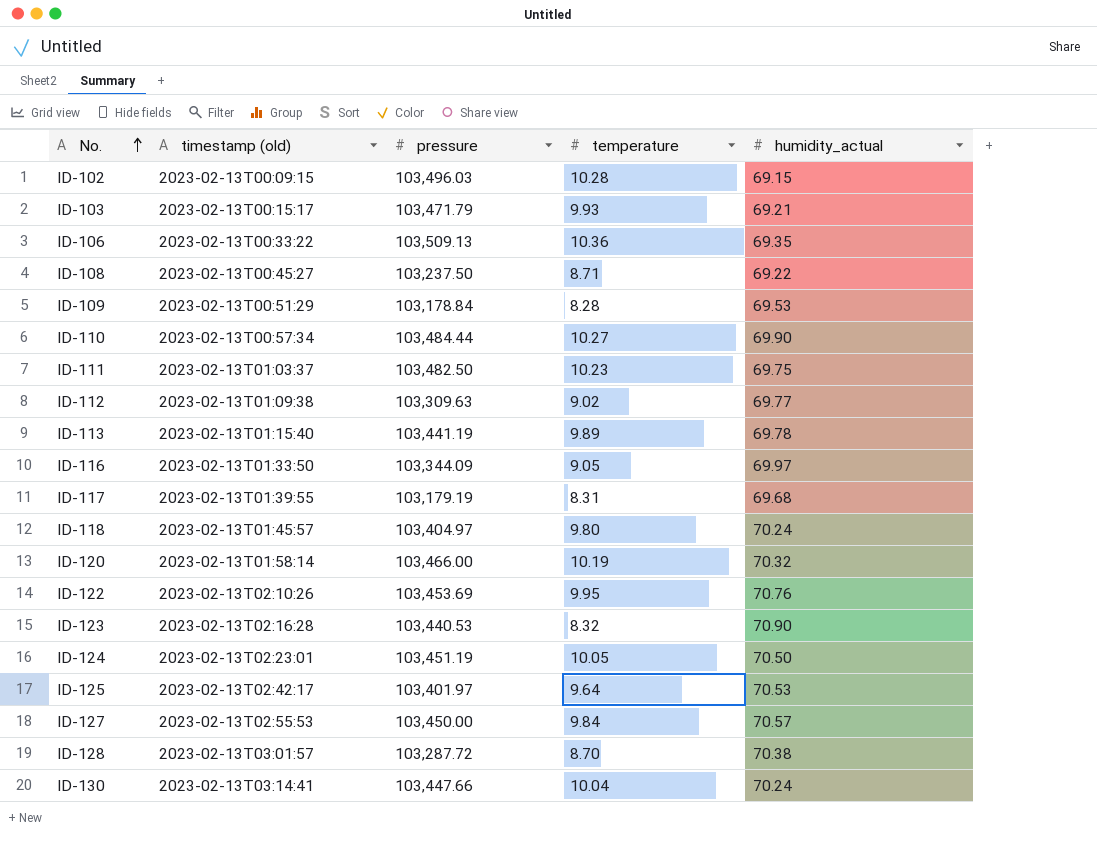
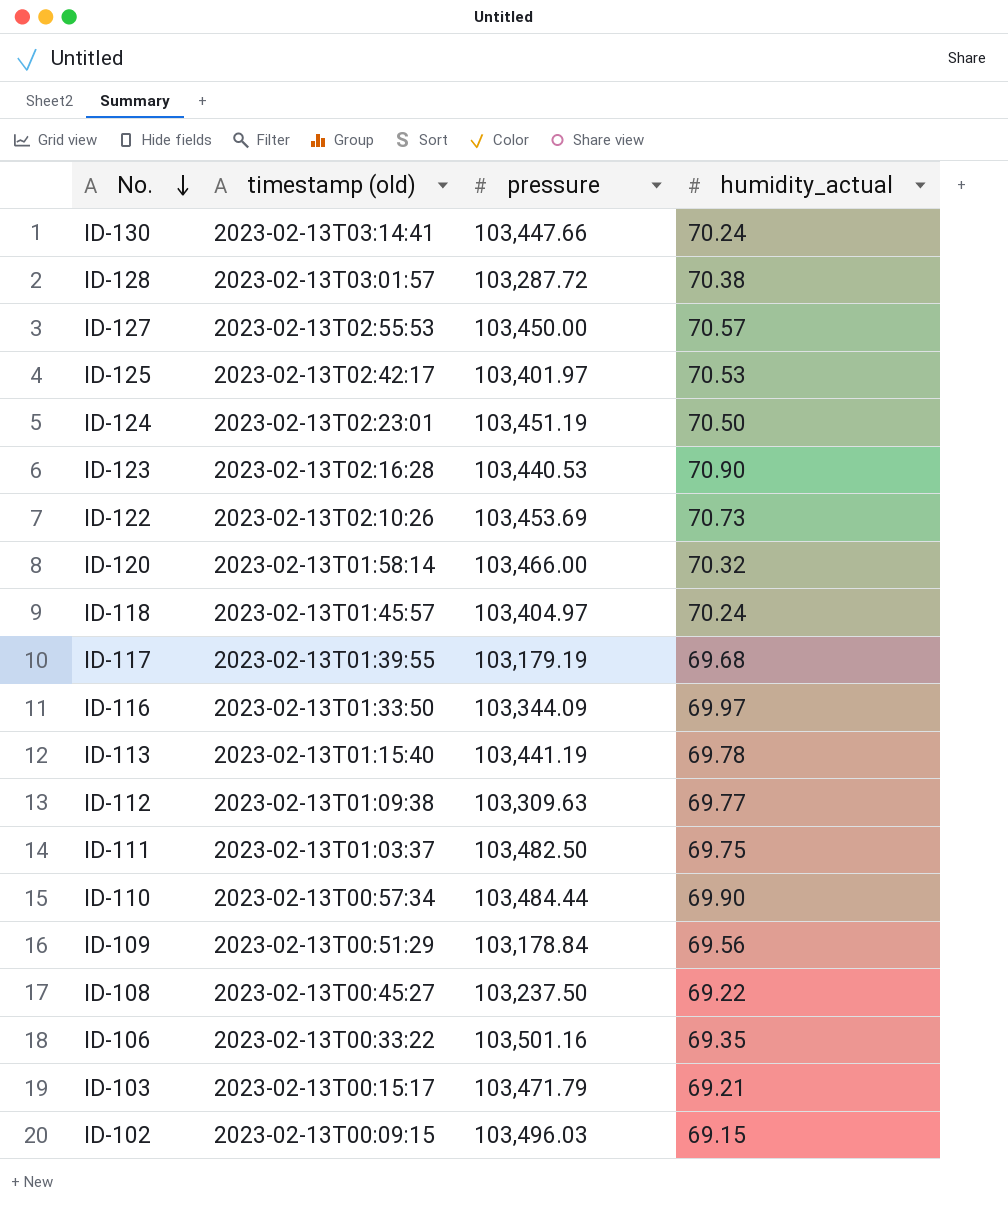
row order: No. ascending -> No. descending
column temperature | position: 4 -> none
ID-122 | humidity_actual: 70.76 -> 70.73
ID-109 | humidity_actual: 69.53 -> 69.56
ID-106 | pressure: 103,509.13 -> 103,501.16

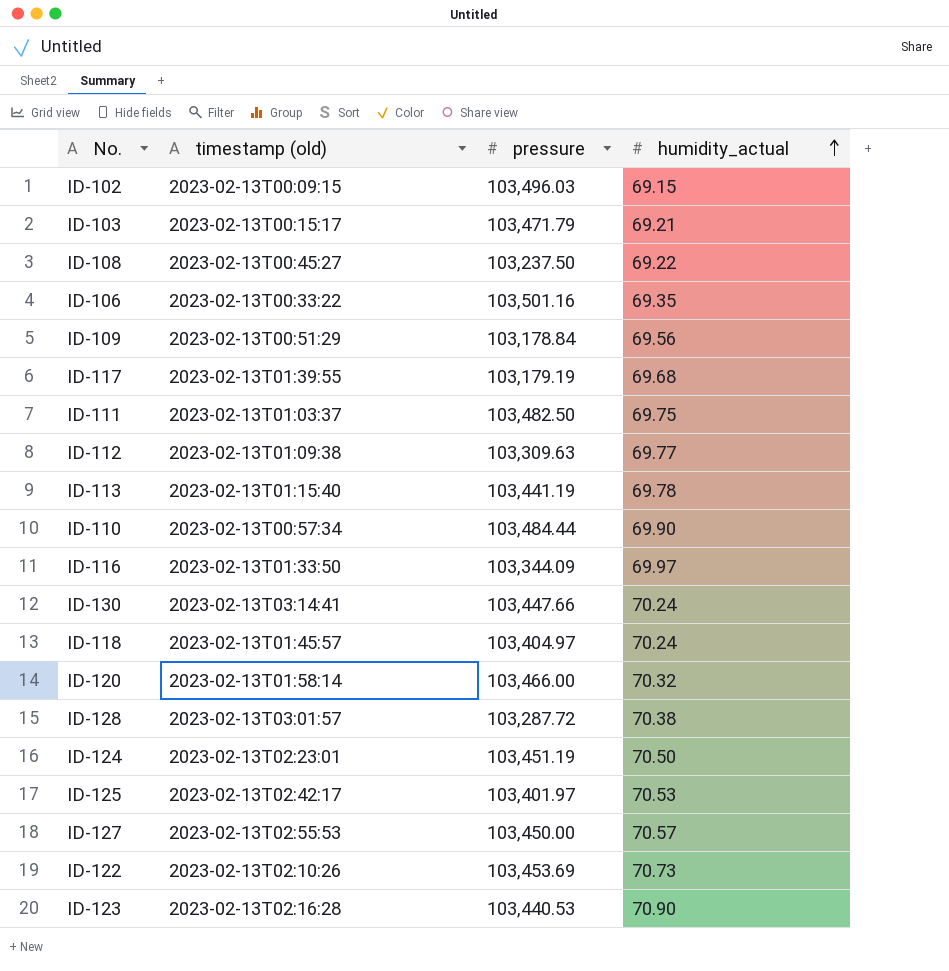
row order: No. descending -> humidity_actual ascending

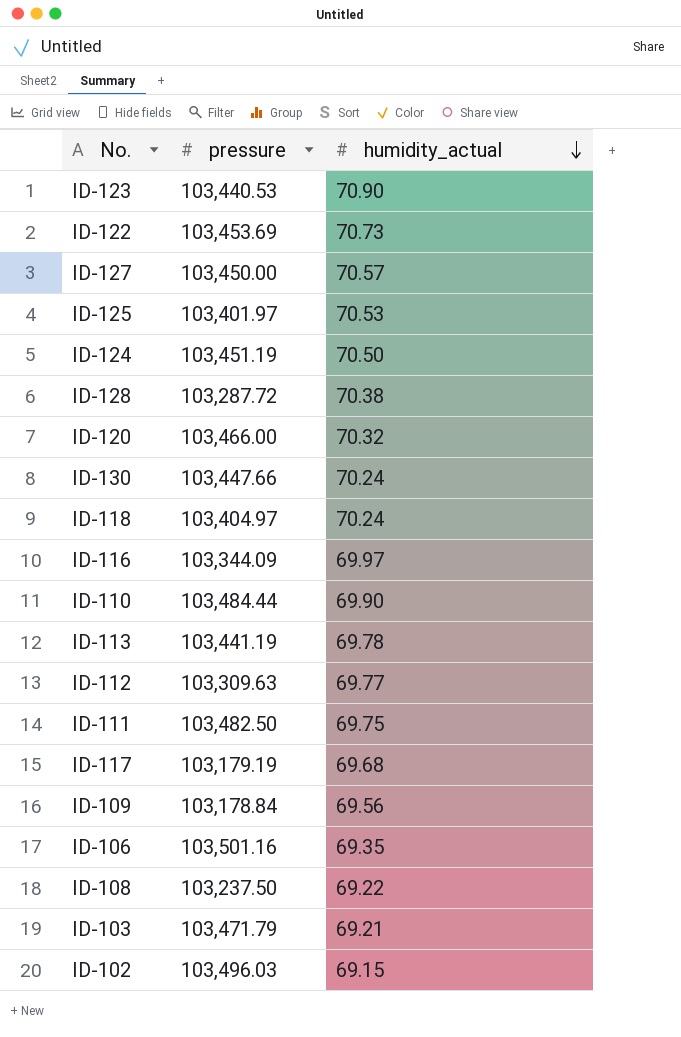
row order: humidity_actual ascending -> humidity_actual descending
column timestamp (old) | position: 2 -> none

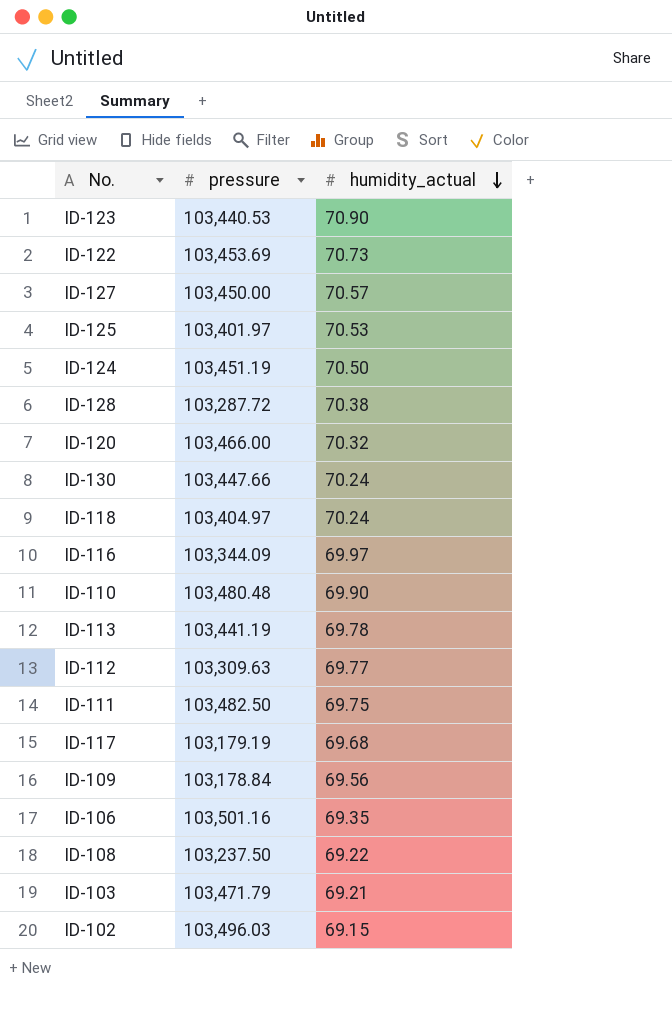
ID-110 | pressure: 103,484.44 -> 103,480.48

